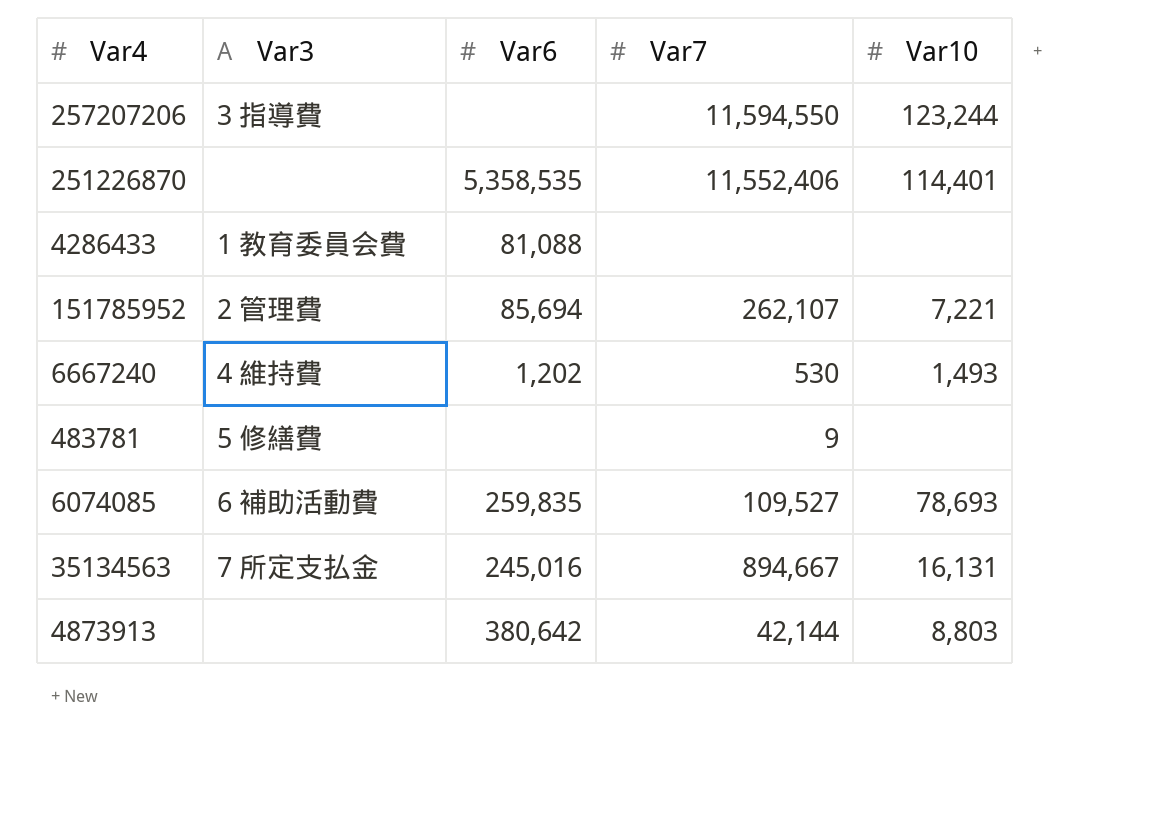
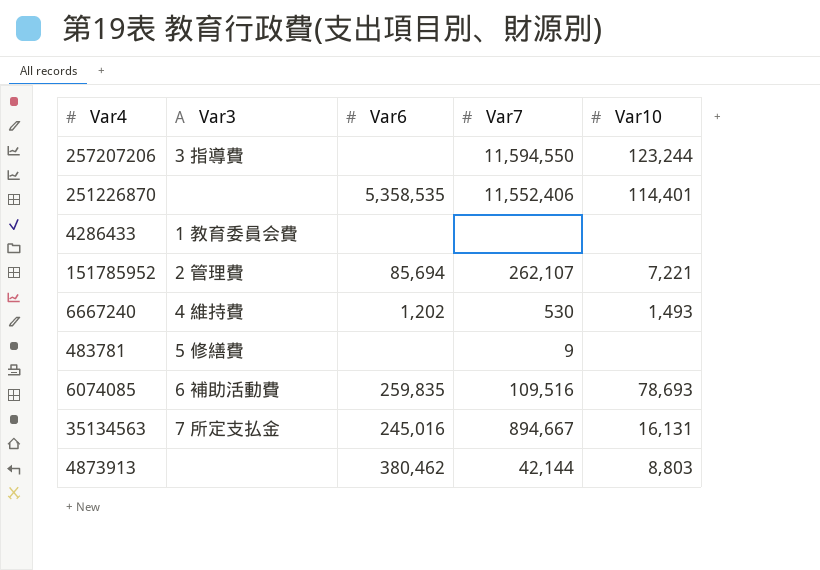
4286433 | Var6: 81,088 -> none
6074085 | Var7: 109,527 -> 109,516
4873913 | Var6: 380,642 -> 380,462

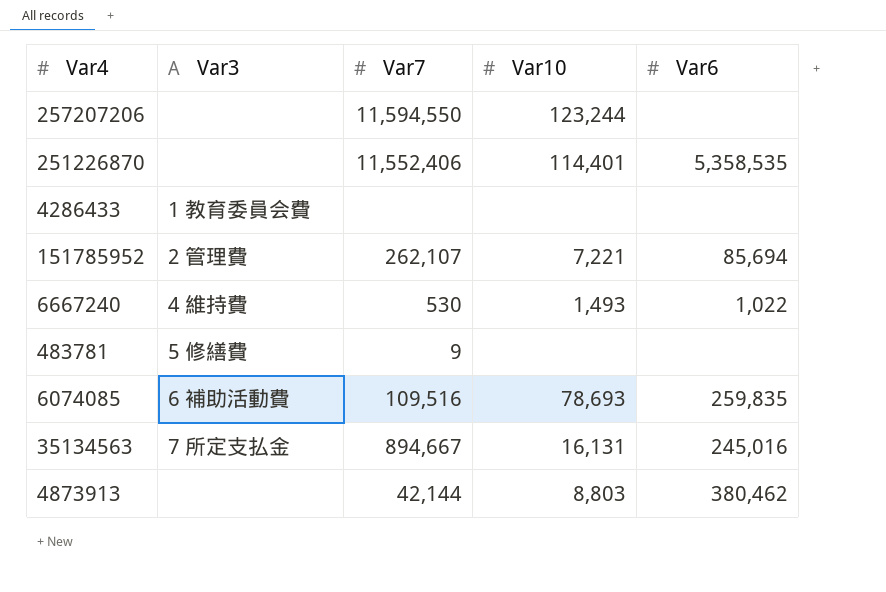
column Var6 | position: 3 -> 5
257207206 | Var3: 3 指導費 -> none
6667240 | Var6: 1,202 -> 1,022

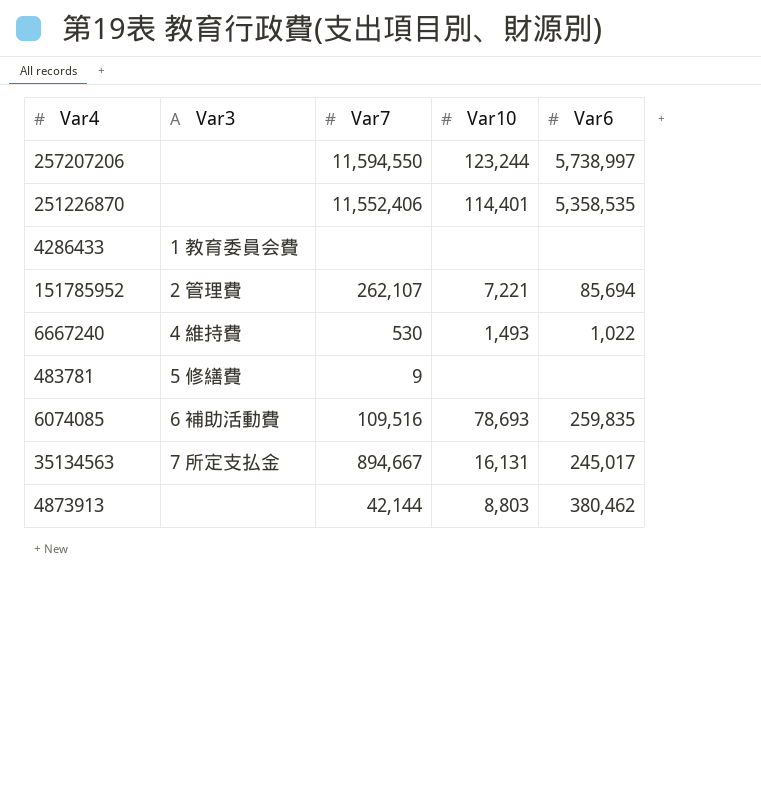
257207206 | Var6: none -> 5,738,997
35134563 | Var6: 245,016 -> 245,017

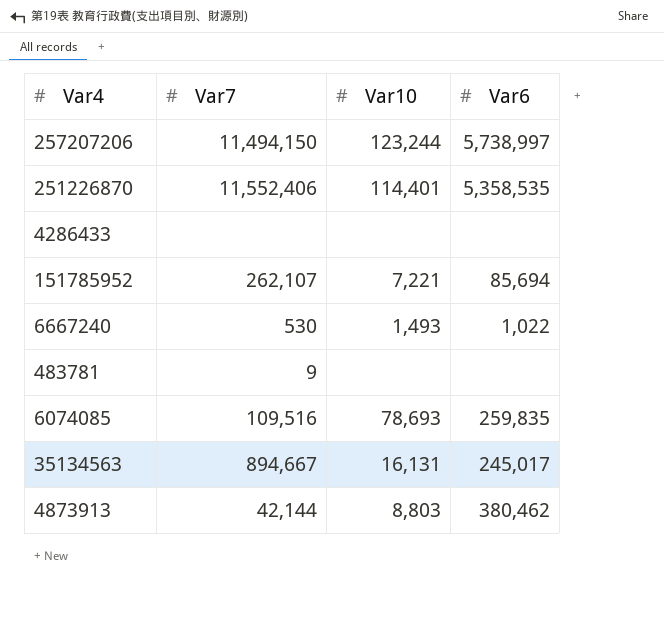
column Var3 | position: 2 -> none
257207206 | Var7: 11,594,550 -> 11,494,150

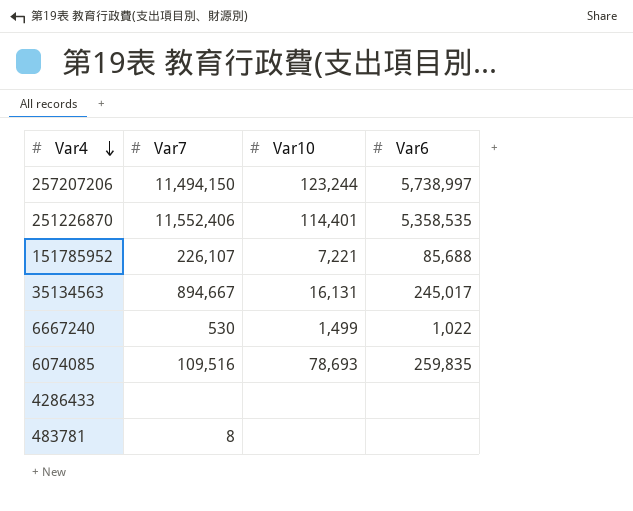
row order: none -> Var4 descending
row 4873913: 42,144 | 8,803 | 380,462 -> none
151785952 | Var7: 262,107 -> 226,107
151785952 | Var6: 85,694 -> 85,688
6667240 | Var10: 1,493 -> 1,499
483781 | Var7: 9 -> 8

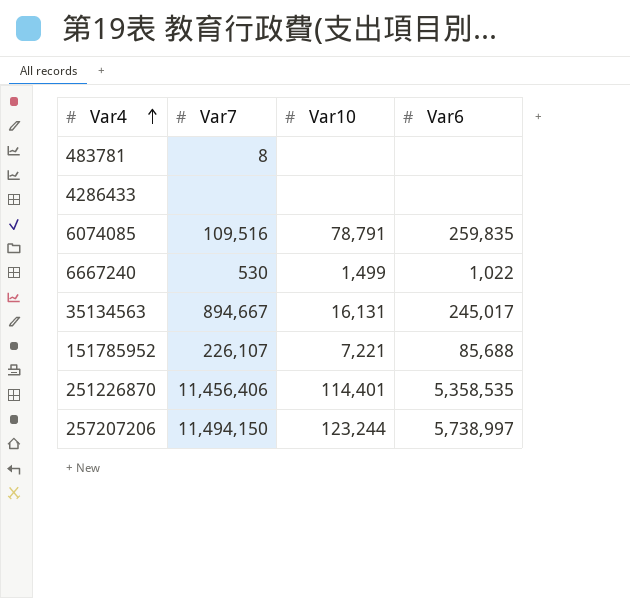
row order: Var4 descending -> Var4 ascending
6074085 | Var10: 78,693 -> 78,791
251226870 | Var7: 11,552,406 -> 11,456,406

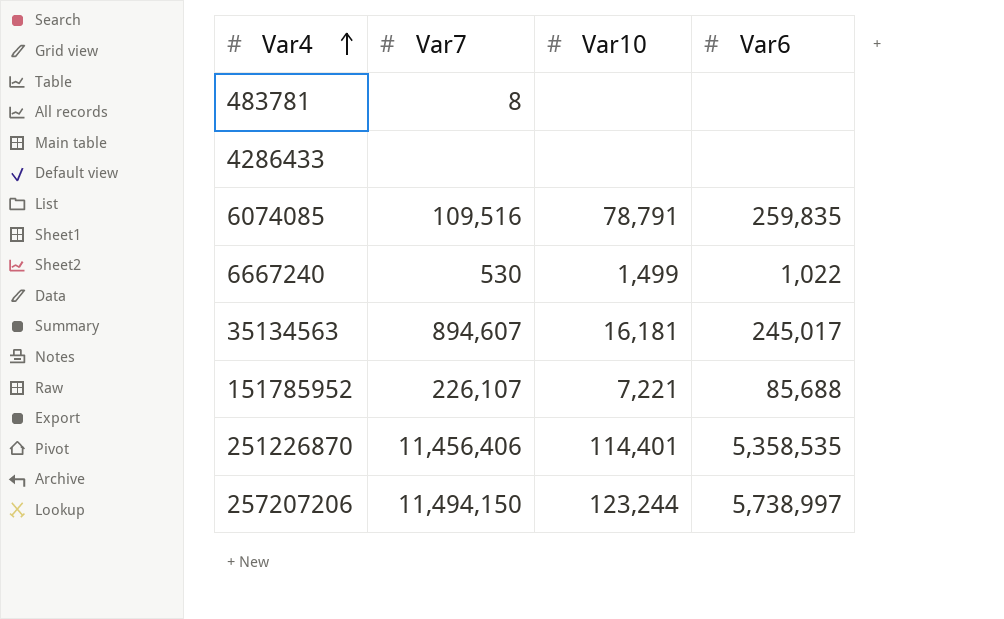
35134563 | Var7: 894,667 -> 894,607
35134563 | Var10: 16,131 -> 16,181

